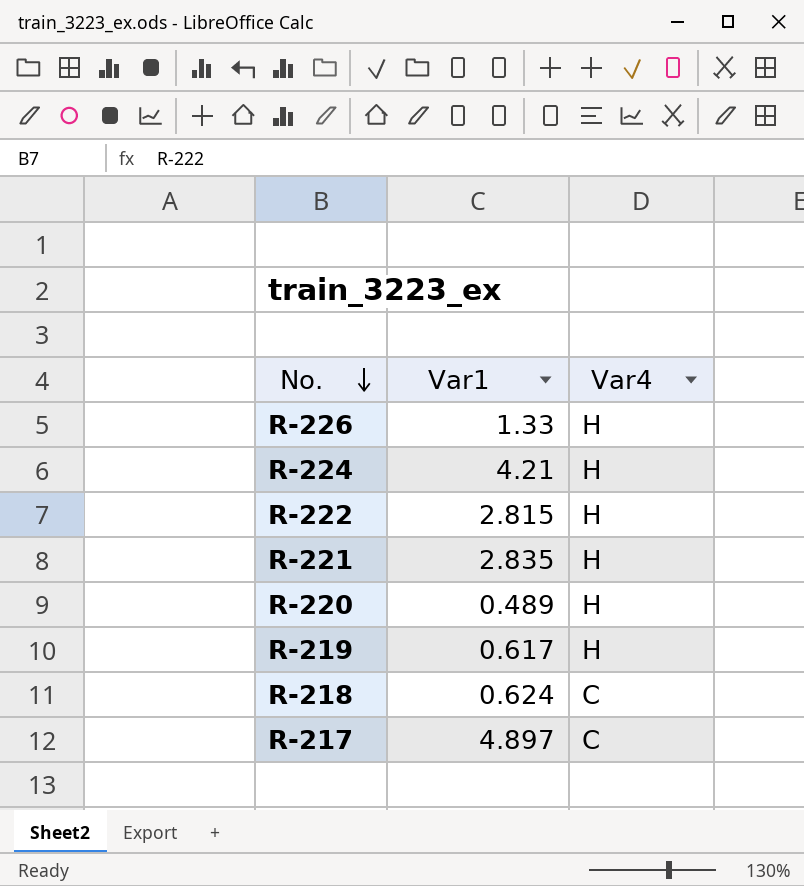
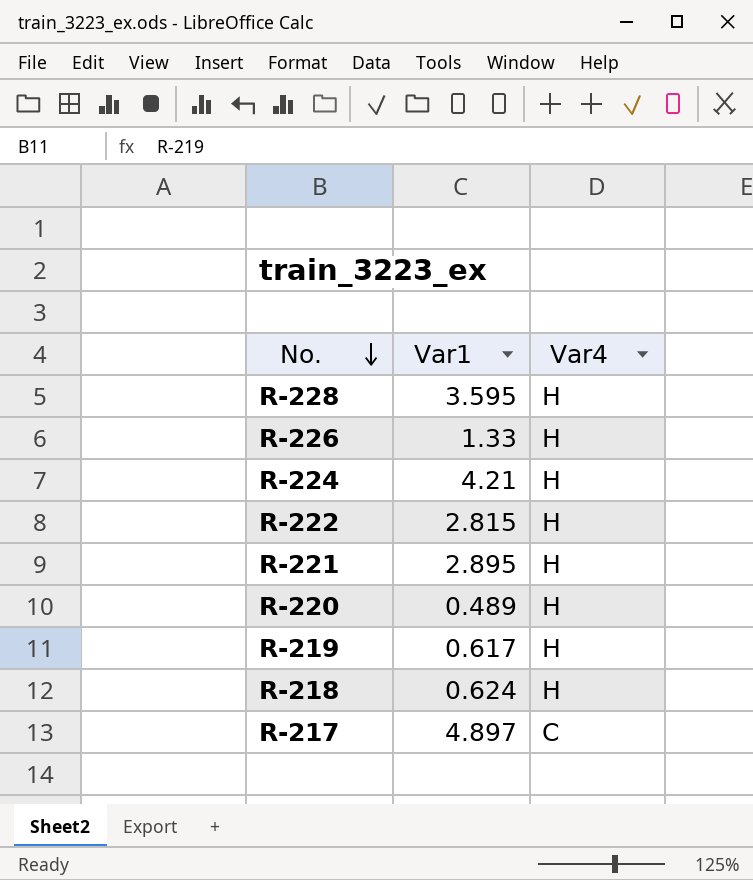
row R-228: none -> 3.595 | H
R-221 | Var1: 2.835 -> 2.895
R-218 | Var4: C -> H

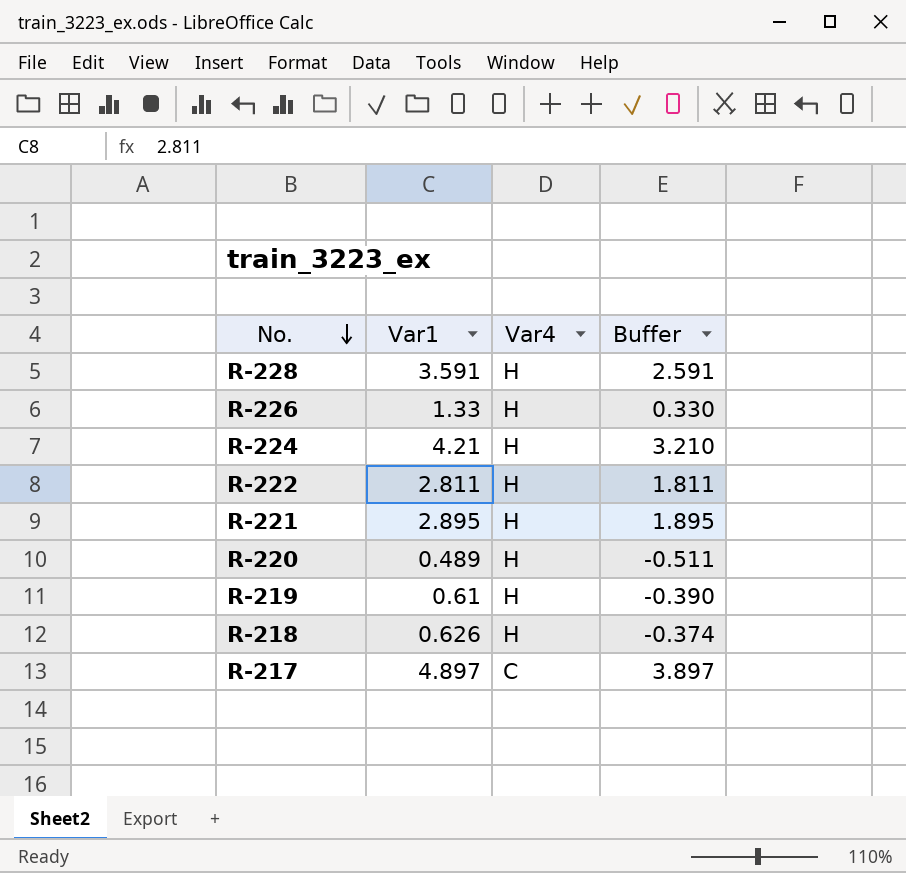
column Buffer | formula: none -> [Var1] - 1
R-228 | Var1: 3.595 -> 3.591
R-222 | Var1: 2.815 -> 2.811
R-219 | Var1: 0.617 -> 0.61
R-218 | Var1: 0.624 -> 0.626

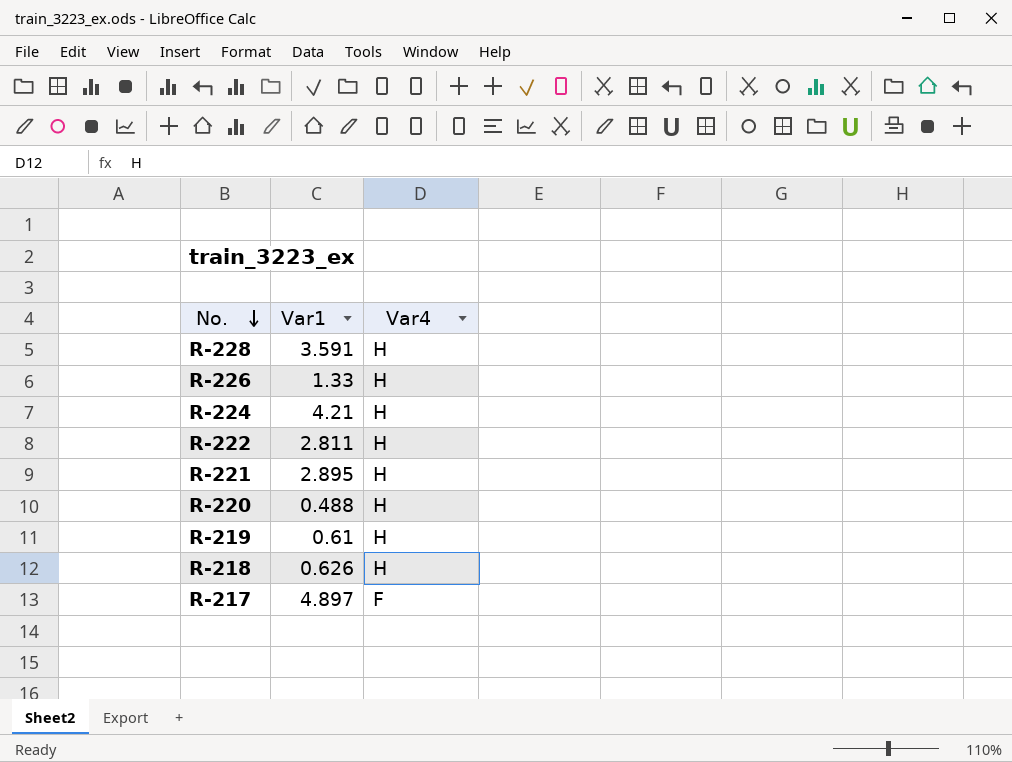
column Buffer | formula: [Var1] - 1 -> none
R-220 | Var1: 0.489 -> 0.488
R-217 | Var4: C -> F

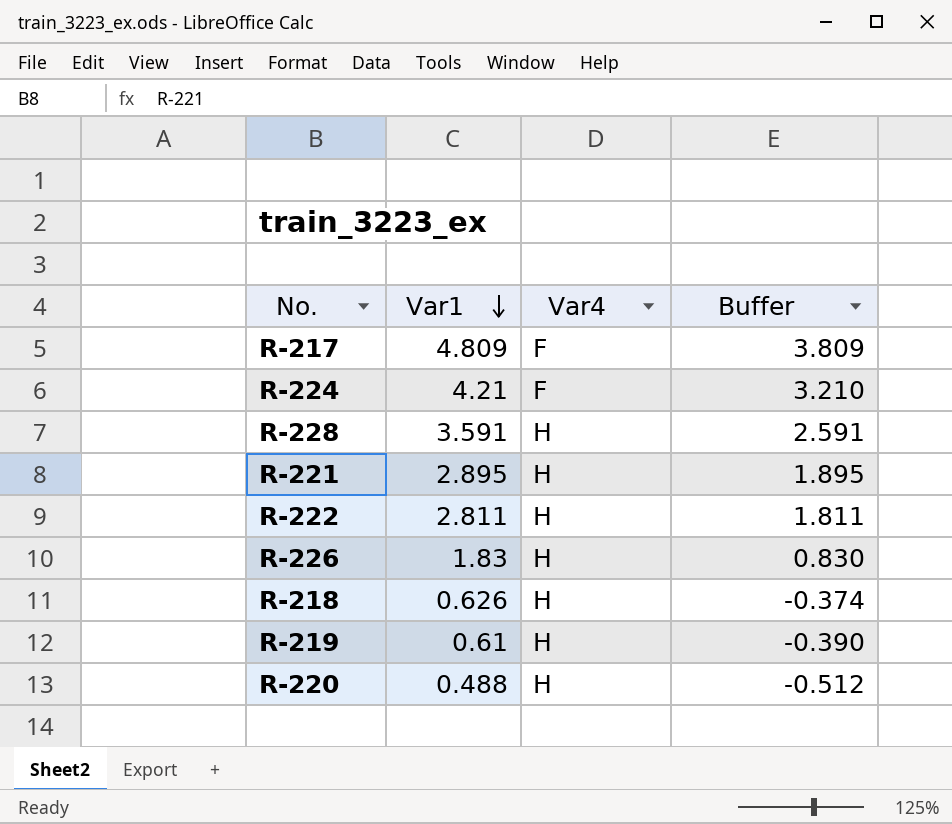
row order: No. descending -> Var1 descending
column Buffer | formula: none -> [Var1] - 1
R-217 | Var1: 4.897 -> 4.809
R-224 | Var4: H -> F
R-226 | Var1: 1.33 -> 1.83

